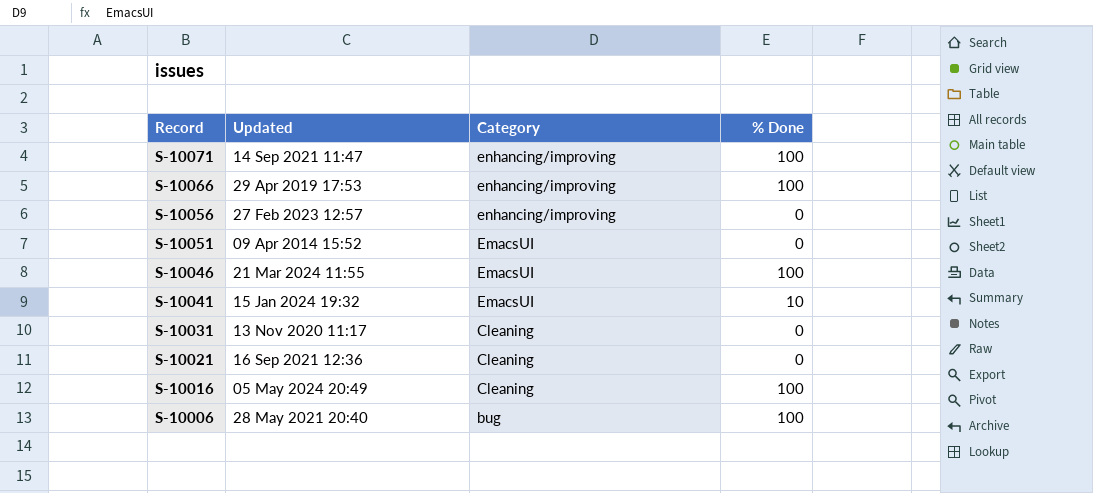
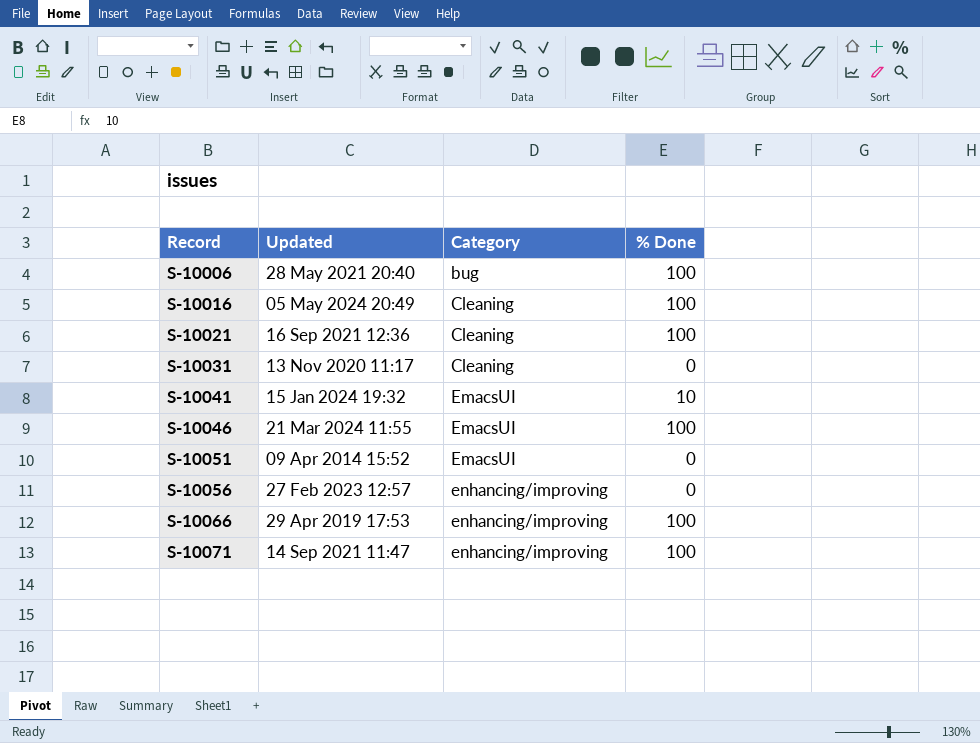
row order: Record descending -> Record ascending
S-10021 | % Done: 0 -> 100

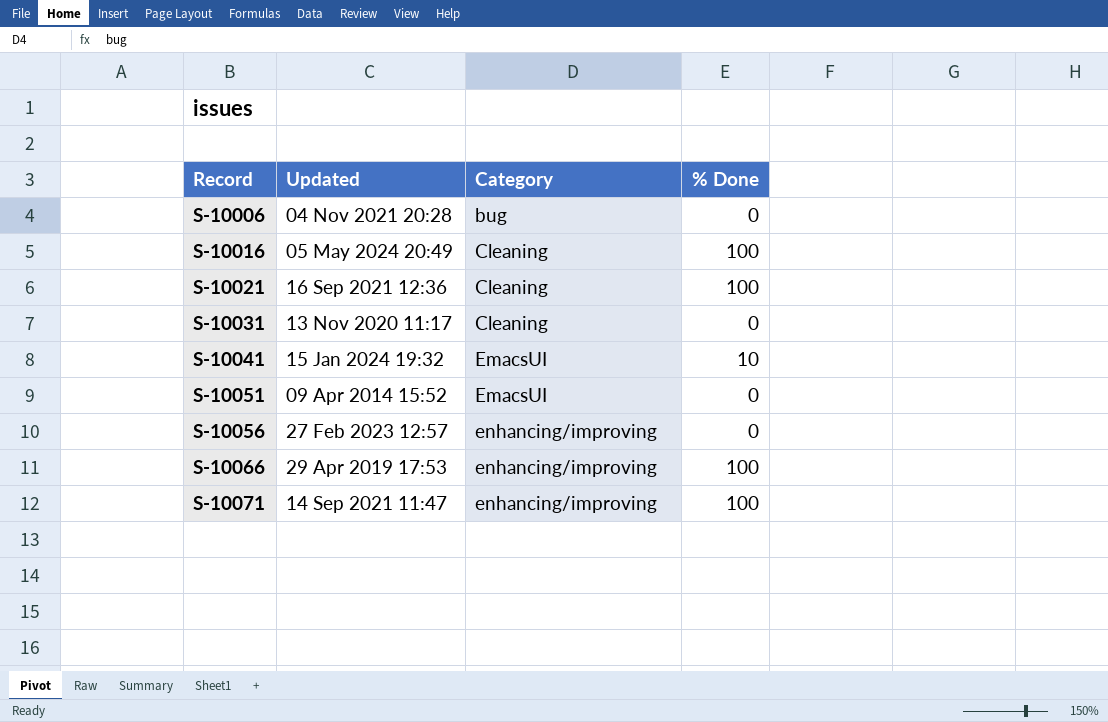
row S-10046: 21 Mar 2024 11:55 | EmacsUI | 100 -> none
S-10006 | Updated: 28 May 2021 20:40 -> 04 Nov 2021 20:28
S-10006 | % Done: 100 -> 0

